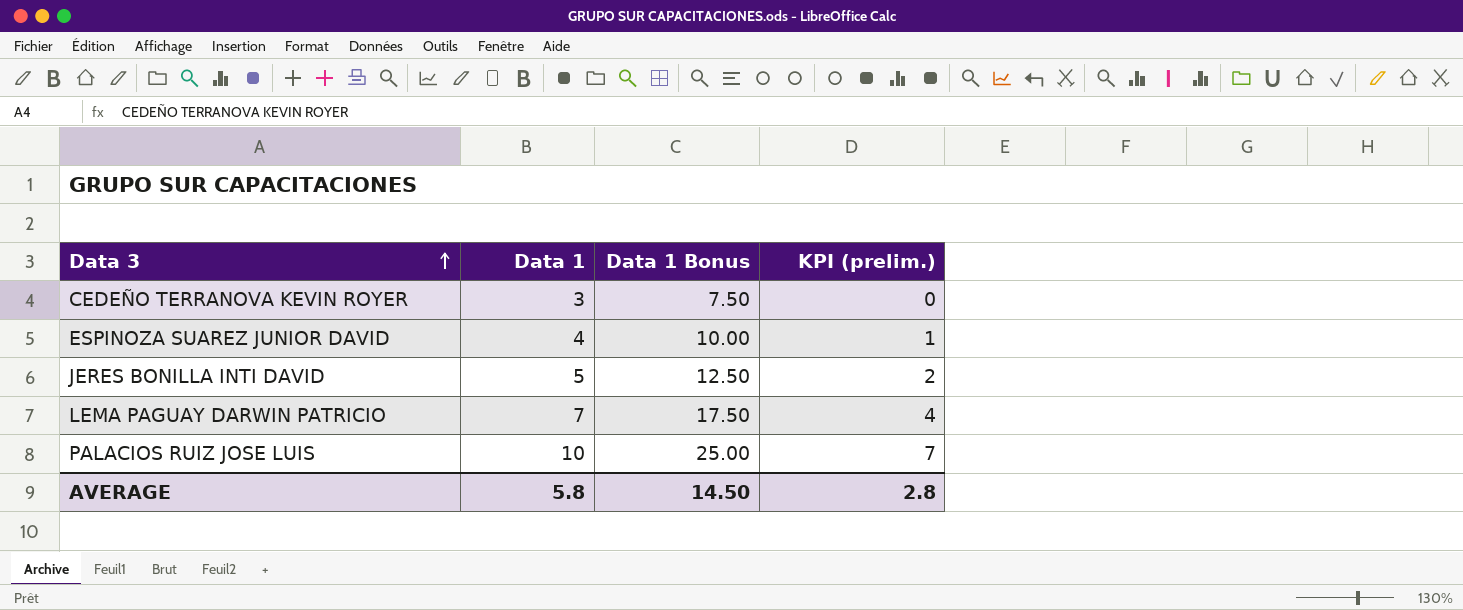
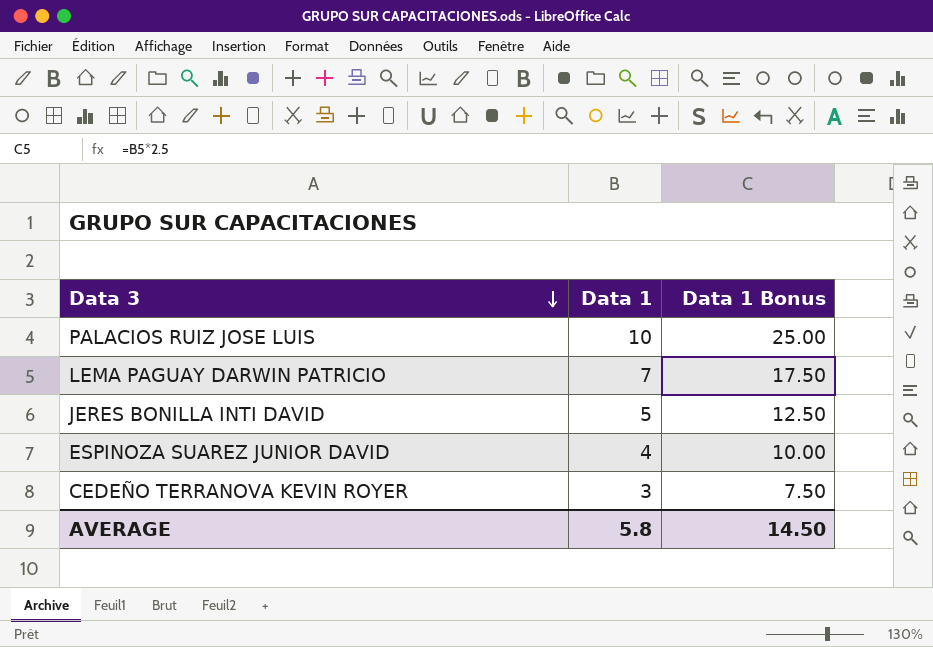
row order: Data 3 ascending -> Data 3 descending
column KPI (prelim.) | formula: [Data 1] - 3 -> none

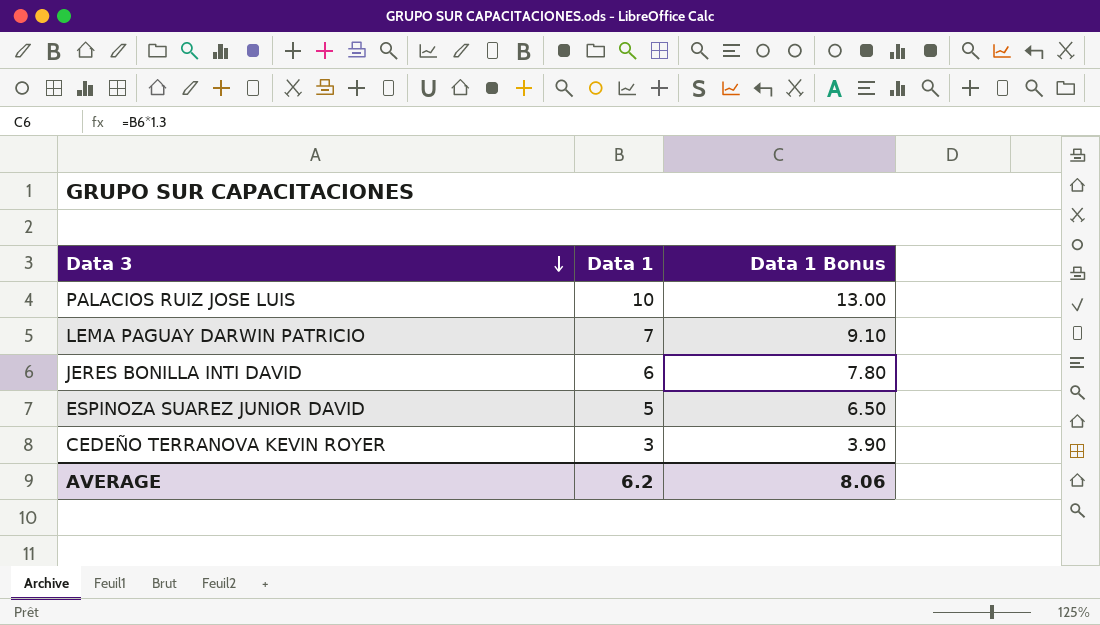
column Data 1 Bonus | formula: [Data 1] * 2.5 -> [Data 1] * 1.3
JERES BONILLA INTI DAVID | Data 1: 5 -> 6
ESPINOZA SUAREZ JUNIOR DAVID | Data 1: 4 -> 5
AVERAGE | Data 1: 5.8 -> 6.2
AVERAGE | Data 1 Bonus: 14.50 -> 8.06

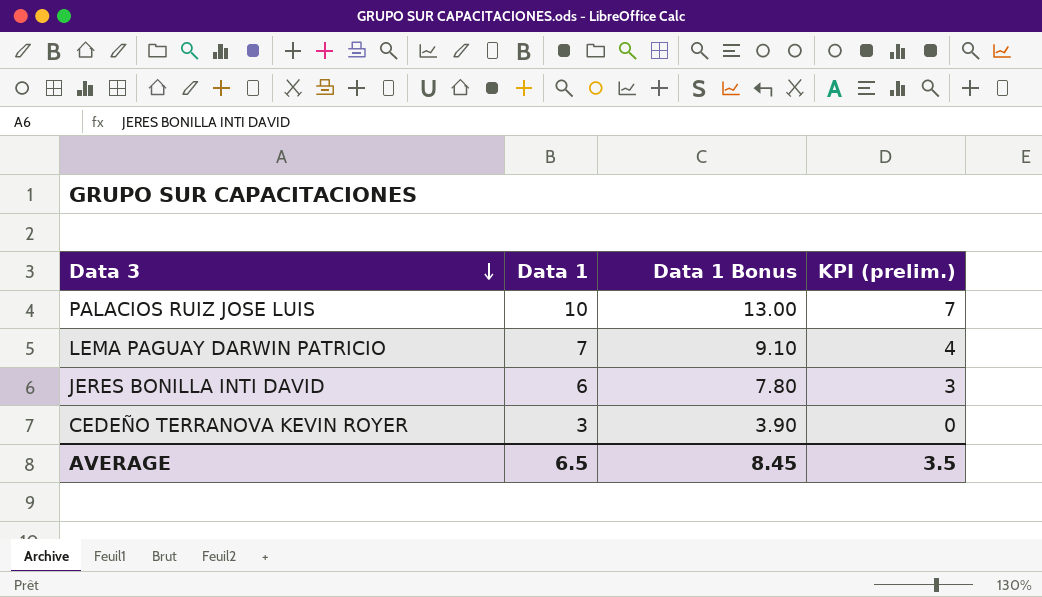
column KPI (prelim.) | formula: none -> [Data 1] - 3
row ESPINOZA SUAREZ JUNIOR DAVID: 5 | 6.50 -> none
AVERAGE | Data 1: 6.2 -> 6.5
AVERAGE | Data 1 Bonus: 8.06 -> 8.45

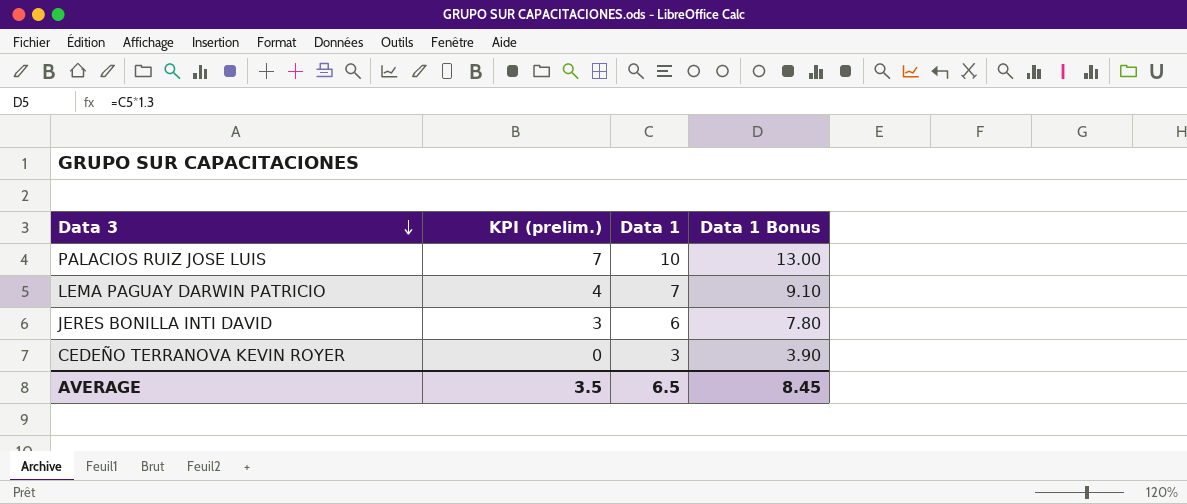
column KPI (prelim.) | position: 4 -> 2

